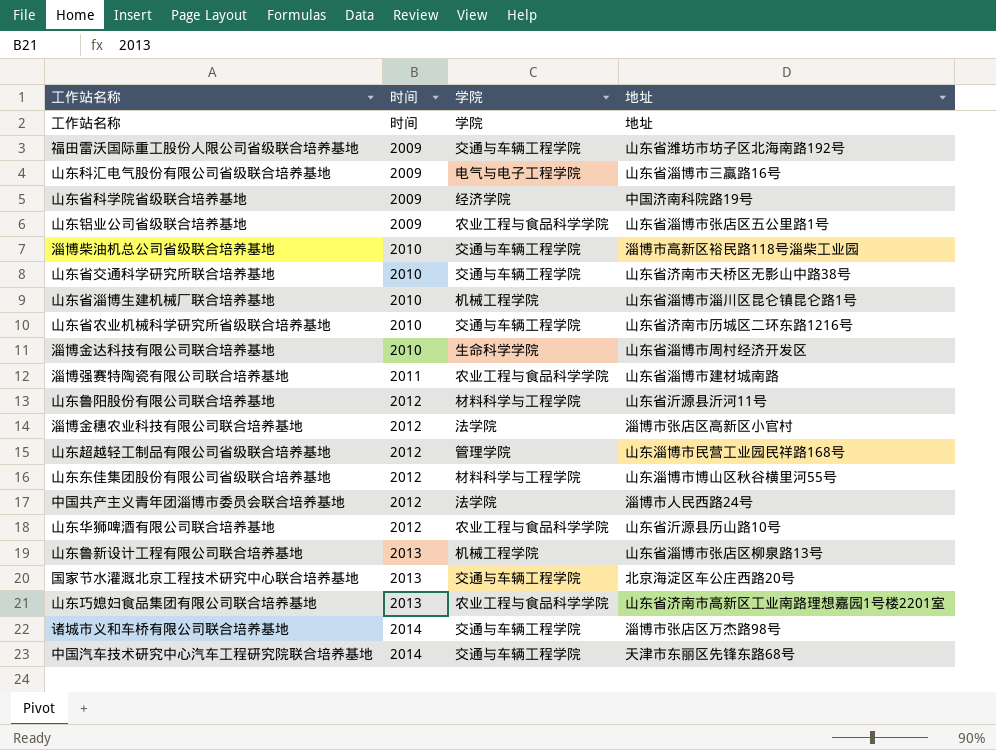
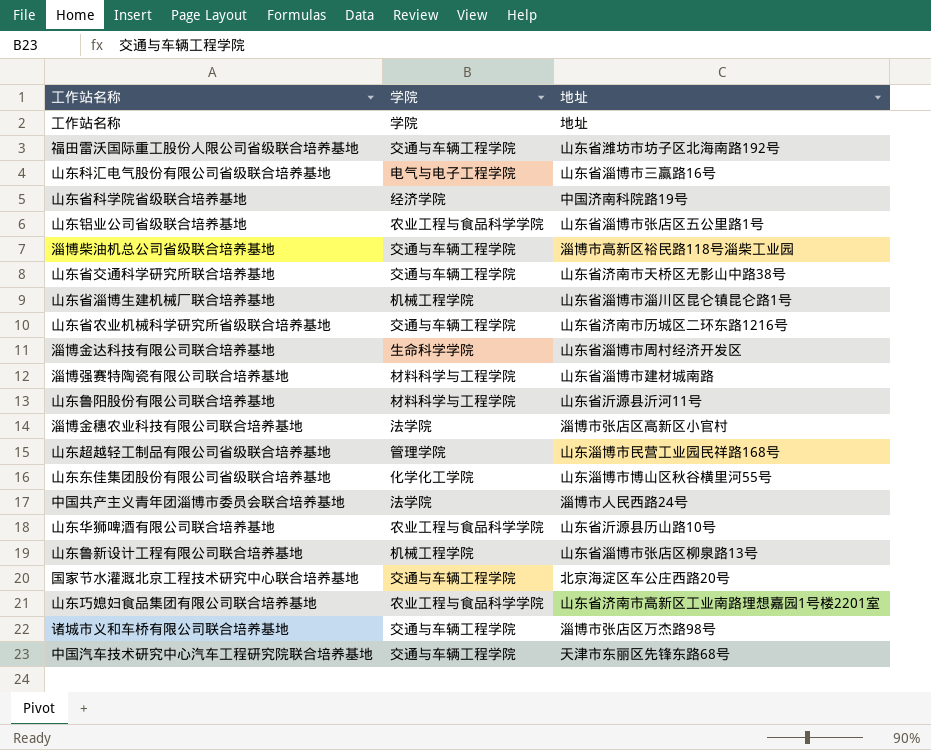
column 时间 | position: 2 -> none
淄博强赛特陶瓷有限公司联合培养基地 | 学院: 农业工程与食品科学学院 -> 材料科学与工程学院
山东东佳集团股份有限公司省级联合培养基地 | 学院: 材料科学与工程学院 -> 化学化工学院

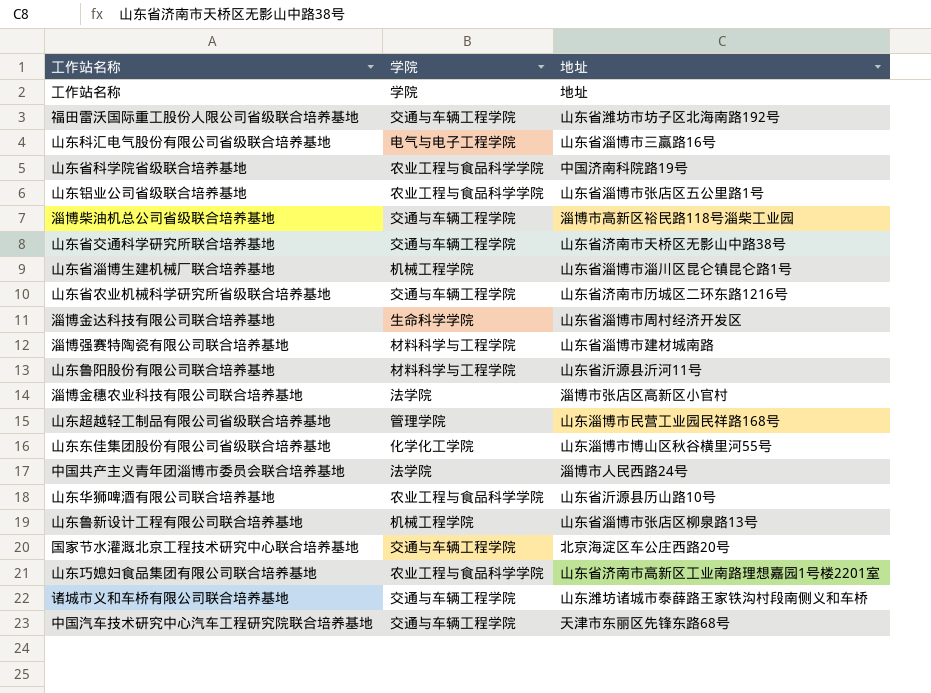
山东省科学院省级联合培养基地 | 学院: 经济学院 -> 农业工程与食品科学学院
诸城市义和车桥有限公司联合培养基地 | 地址: 淄博市张店区万杰路98号 -> 山东潍坊诸城市泰薛路王家铁沟村段南侧义和车桥

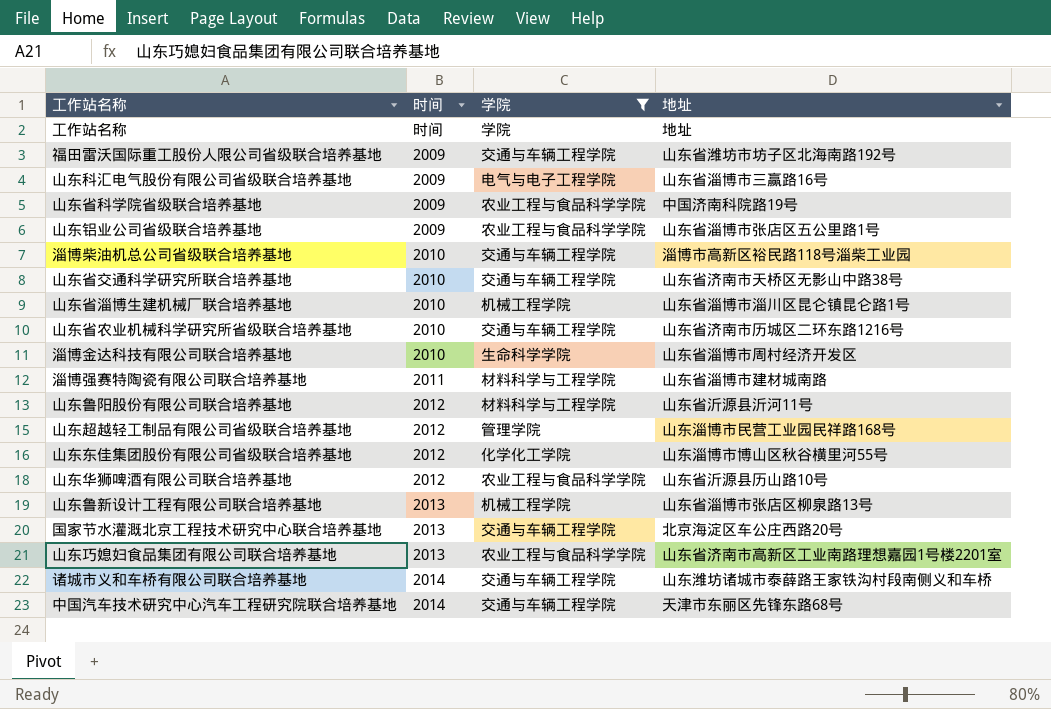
filter: none -> 学院 != 法学院
column 时间 | position: none -> 2

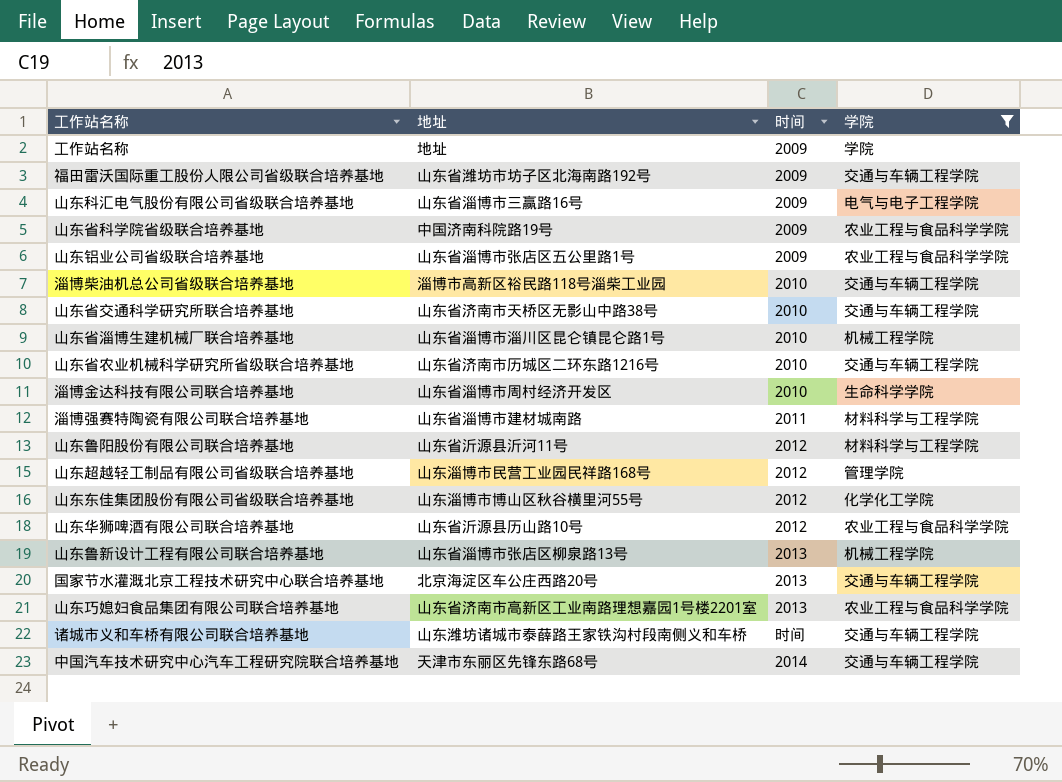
column 地址 | position: 4 -> 2
工作站名称 | 时间: 时间 -> 2009
诸城市义和车桥有限公司联合培养基地 | 时间: 2014 -> 时间

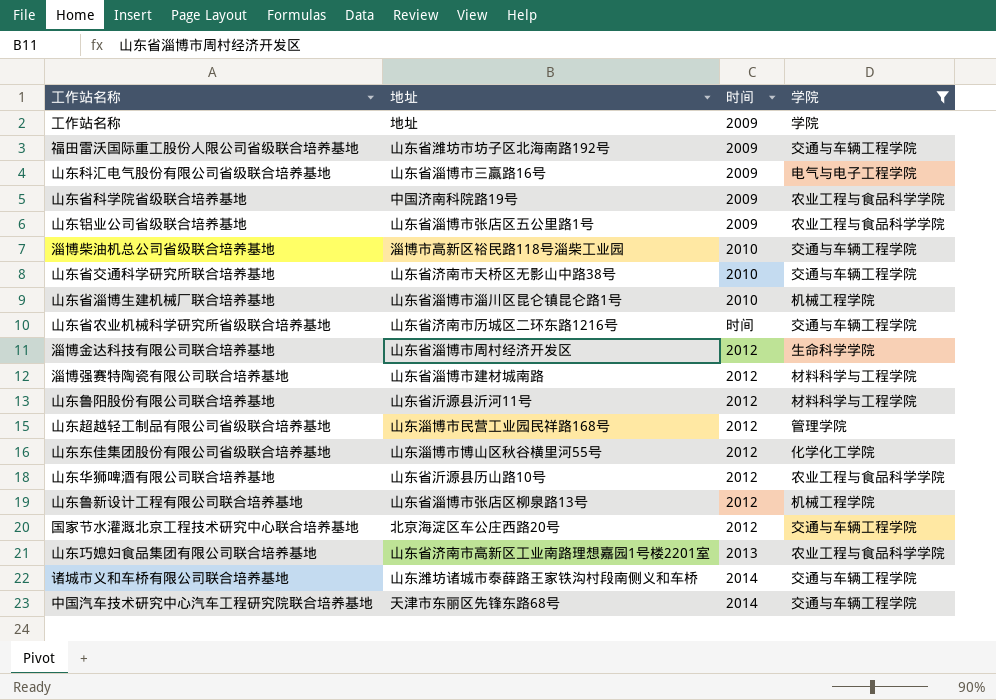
山东省农业机械科学研究所省级联合培养基地 | 时间: 2010 -> 时间
淄博金达科技有限公司联合培养基地 | 时间: 2010 -> 2012
淄博强赛特陶瓷有限公司联合培养基地 | 时间: 2011 -> 2012
山东鲁新设计工程有限公司联合培养基地 | 时间: 2013 -> 2012
国家节水灌溉北京工程技术研究中心联合培养基地 | 时间: 2013 -> 2012
诸城市义和车桥有限公司联合培养基地 | 时间: 时间 -> 2014

